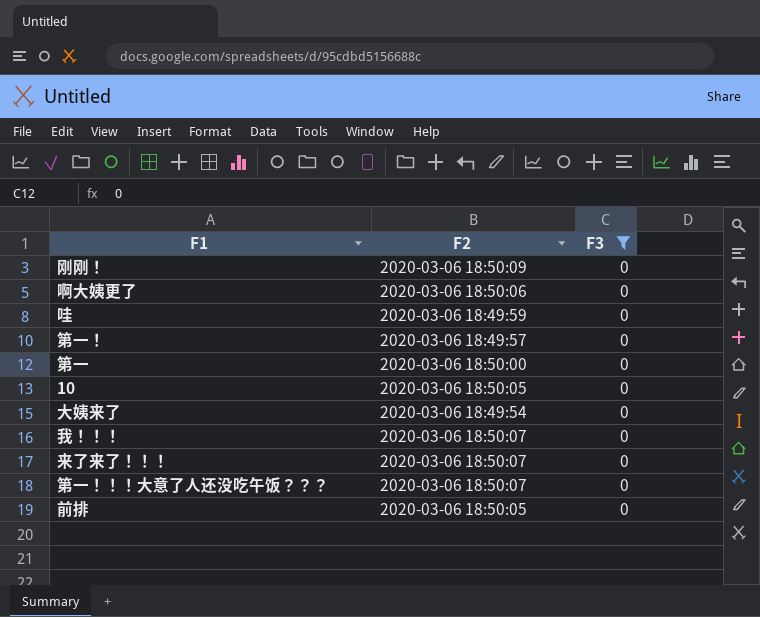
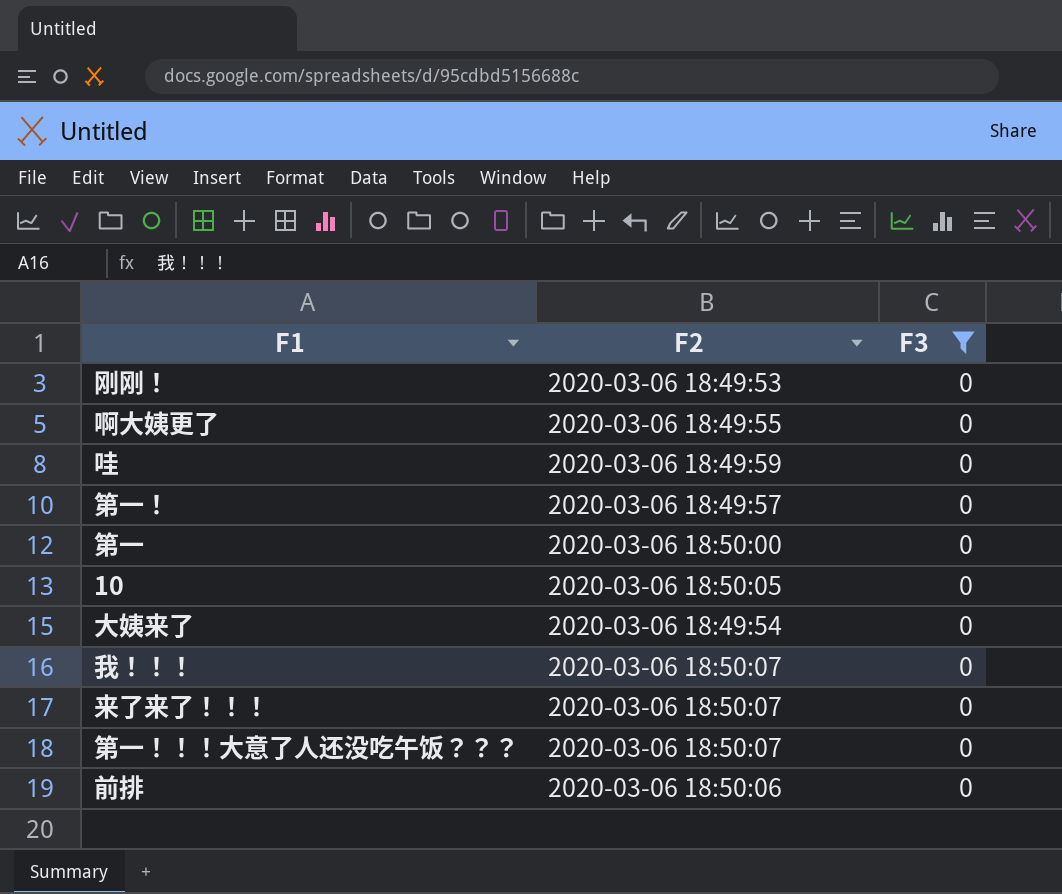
刚刚！ | F2: 2020-03-06 18:50:09 -> 2020-03-06 18:49:53
啊大姨更了 | F2: 2020-03-06 18:50:06 -> 2020-03-06 18:49:55
前排 | F2: 2020-03-06 18:50:05 -> 2020-03-06 18:50:06

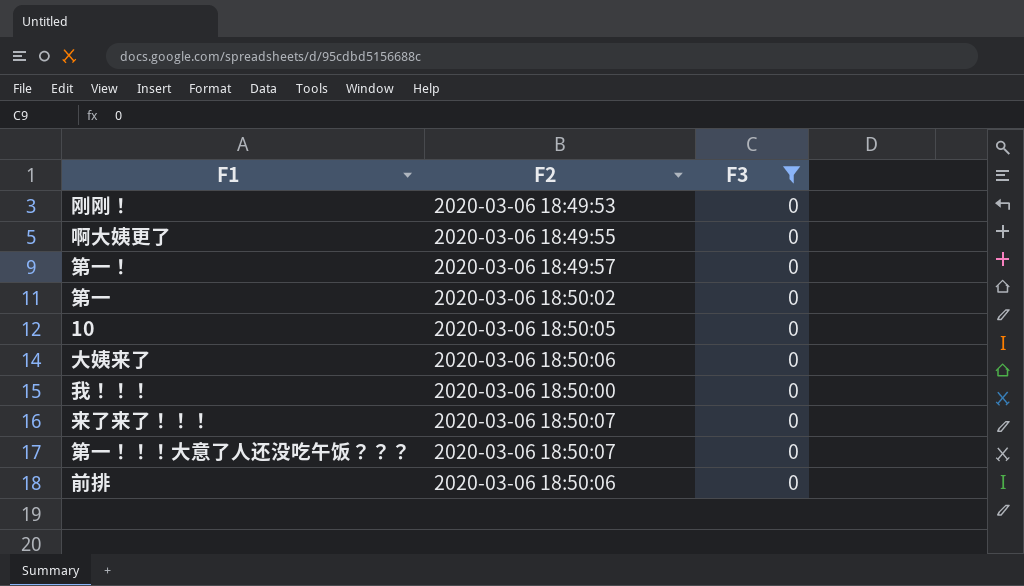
row 哇: 2020-03-06 18:49:59 | 0 -> none
第一 | F2: 2020-03-06 18:50:00 -> 2020-03-06 18:50:02
大姨来了 | F2: 2020-03-06 18:49:54 -> 2020-03-06 18:50:06
我！！！ | F2: 2020-03-06 18:50:07 -> 2020-03-06 18:50:00

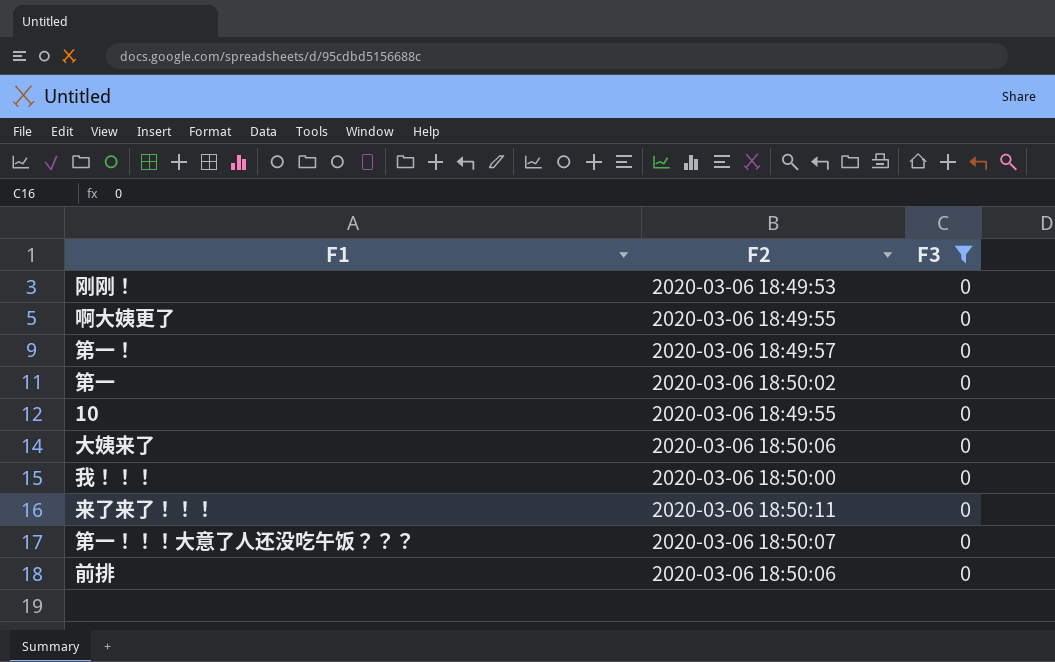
10 | F2: 2020-03-06 18:50:05 -> 2020-03-06 18:49:55
来了来了！！！ | F2: 2020-03-06 18:50:07 -> 2020-03-06 18:50:11

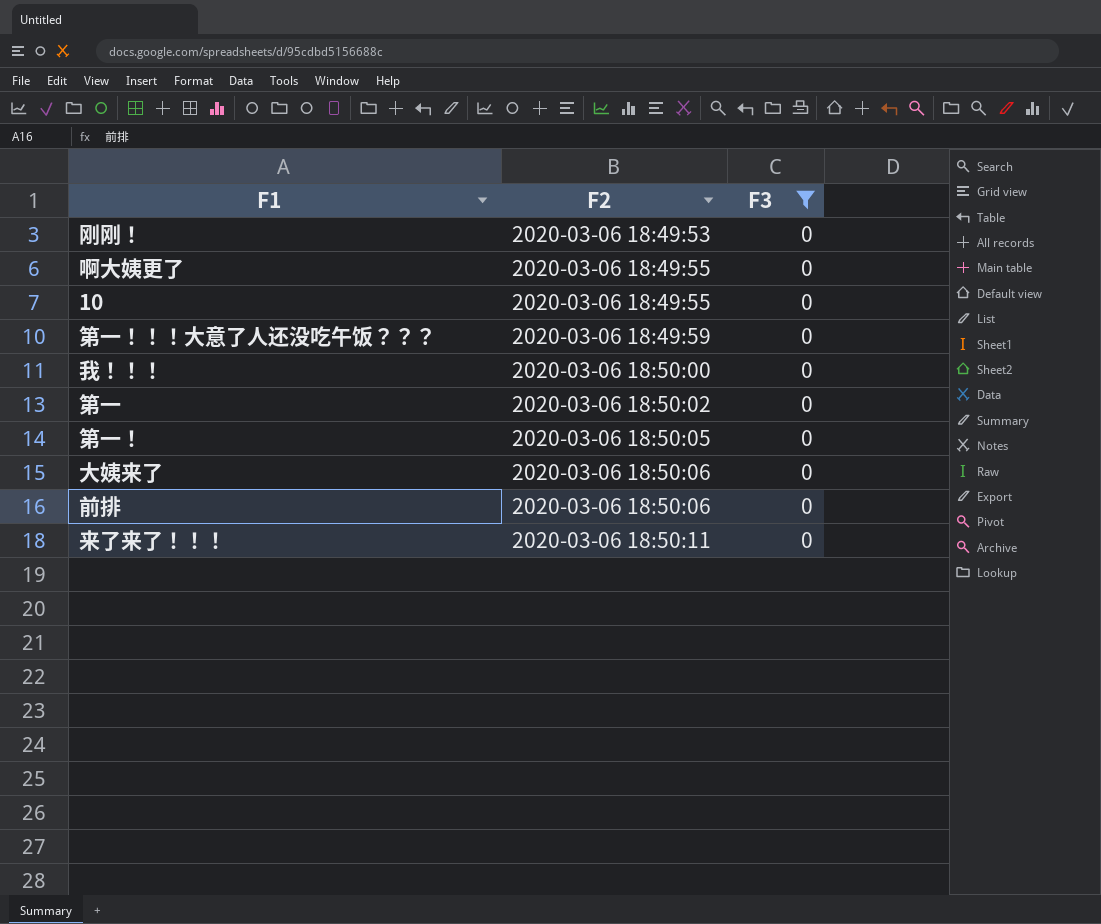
row order: none -> F2 ascending
第一！！！大意了人还没吃午饭？？？ | F2: 2020-03-06 18:50:07 -> 2020-03-06 18:49:59
第一！ | F2: 2020-03-06 18:49:57 -> 2020-03-06 18:50:05

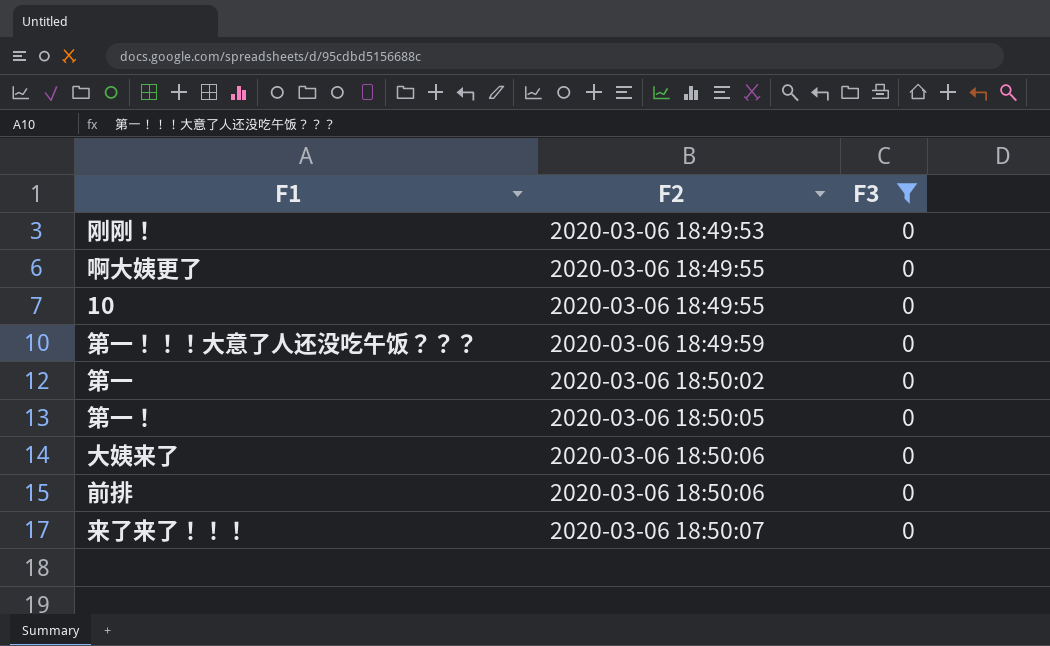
row 我！！！: 2020-03-06 18:50:00 | 0 -> none
来了来了！！！ | F2: 2020-03-06 18:50:11 -> 2020-03-06 18:50:07

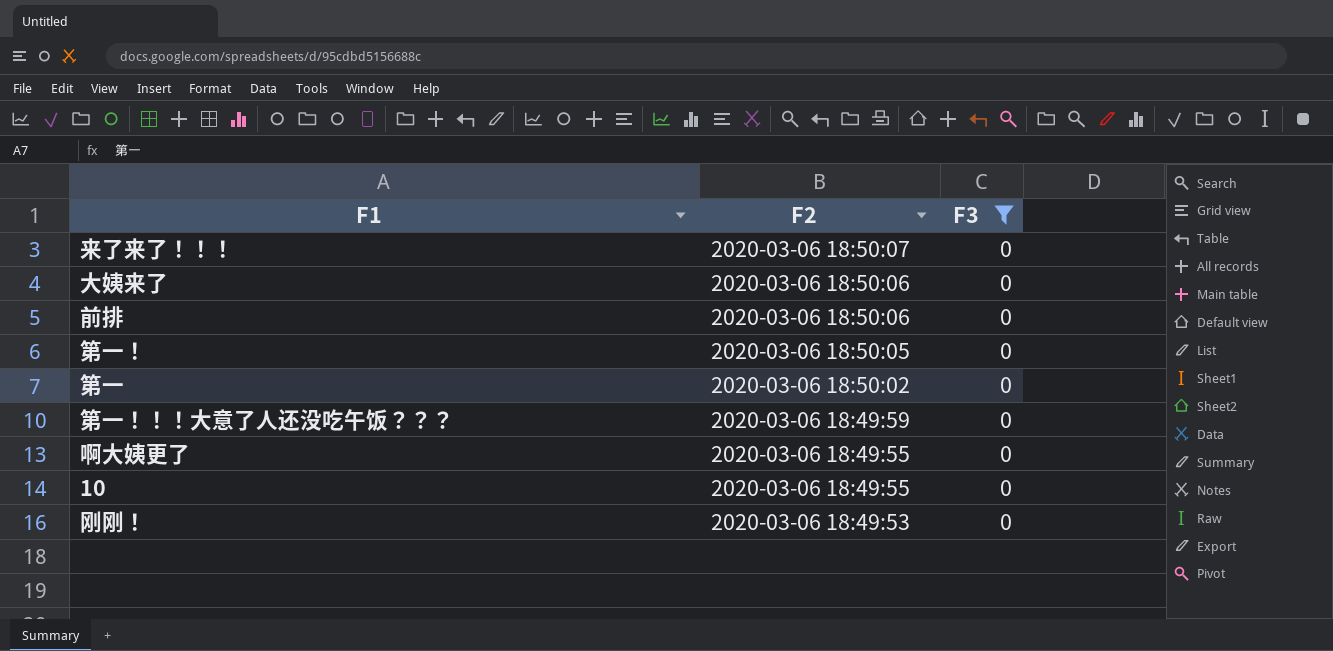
row order: F2 ascending -> F2 descending

